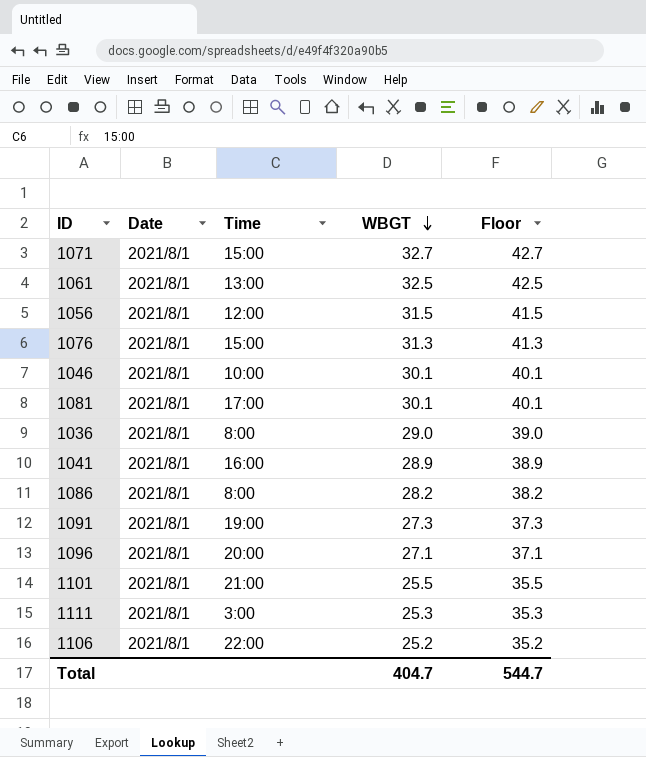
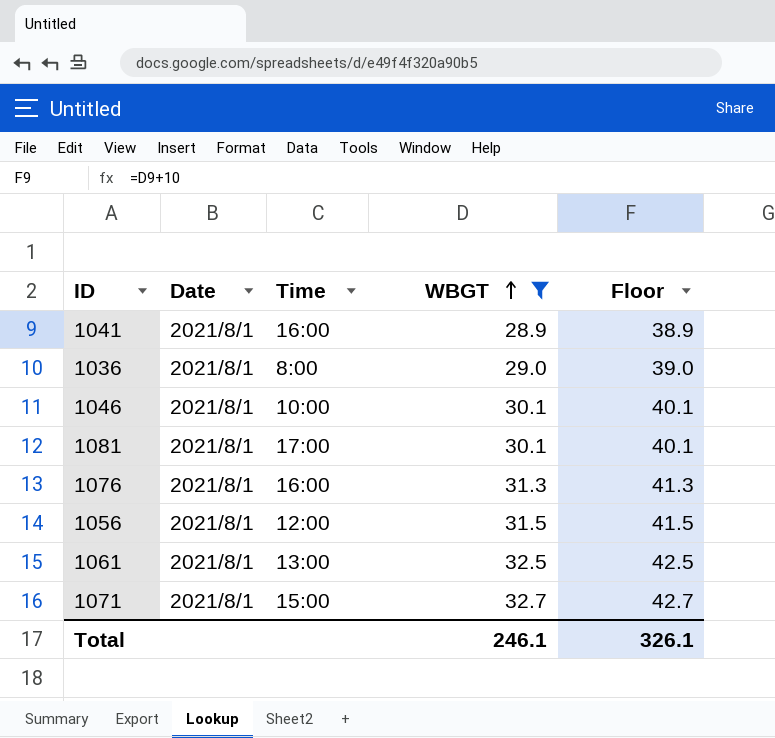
filter: none -> WBGT >= 28.9
row order: WBGT descending -> WBGT ascending
1076 | Time: 15:00 -> 16:00
Total | WBGT: 404.7 -> 246.1
Total | Floor: 544.7 -> 326.1

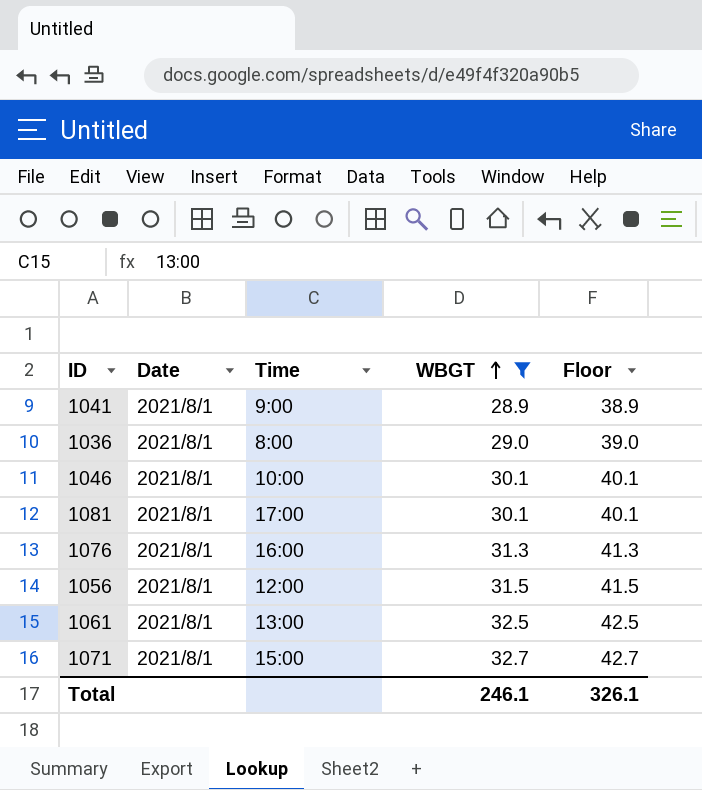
1041 | Time: 16:00 -> 9:00

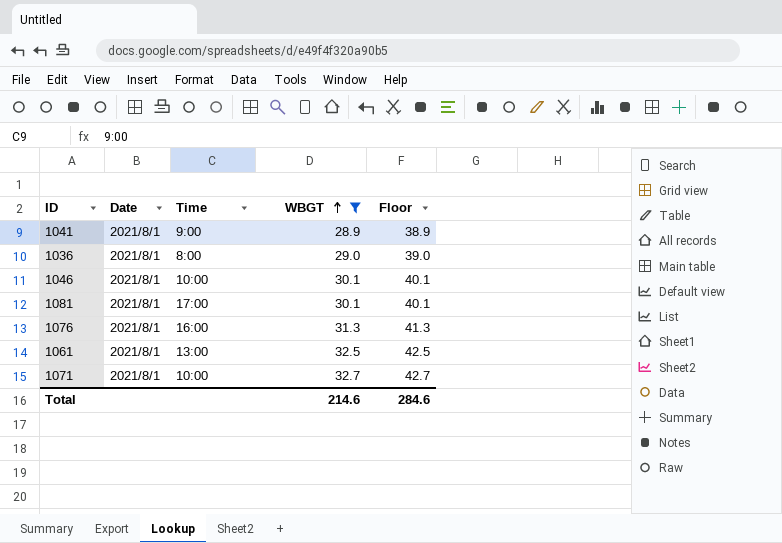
row 1056: 2021/8/1 | 12:00 | 31.5 | 41.5 -> none
1071 | Time: 15:00 -> 10:00
Total | WBGT: 246.1 -> 214.6
Total | Floor: 326.1 -> 284.6

